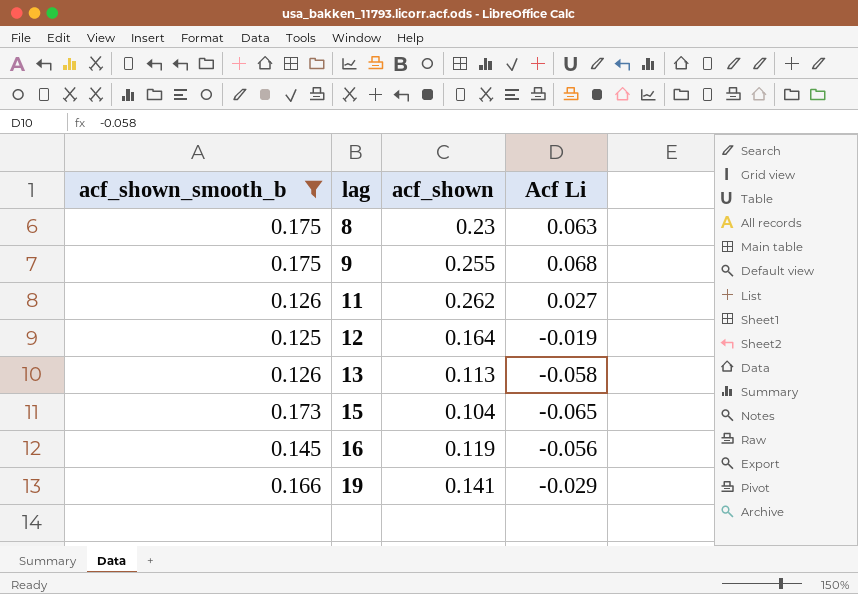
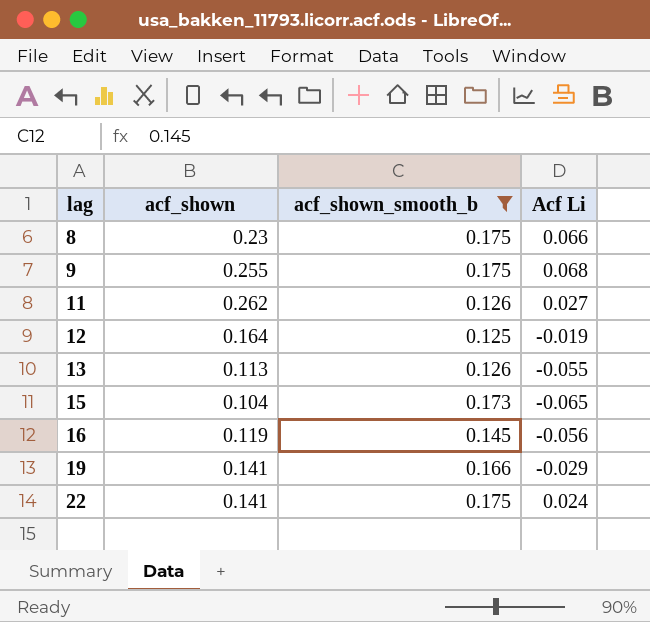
column acf_shown_smooth_b | position: 1 -> 3
8 | Acf Li: 0.063 -> 0.066
13 | Acf Li: -0.058 -> -0.055
row 22: none -> 0.141 | 0.175 | 0.024

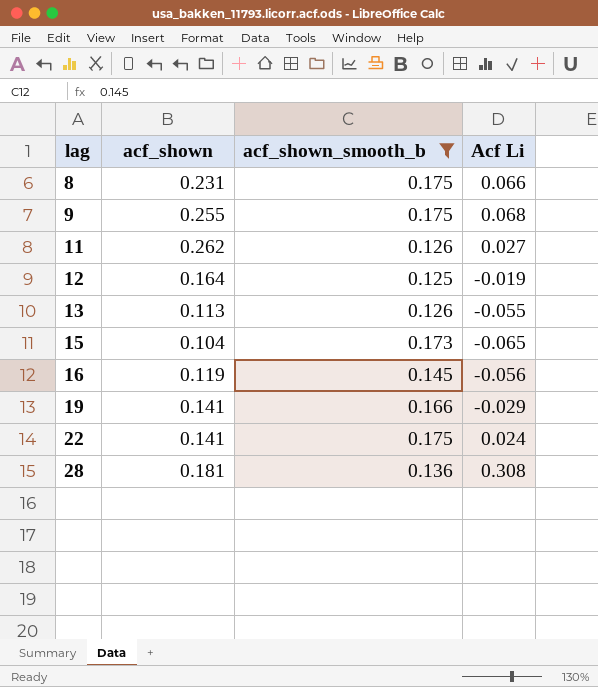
8 | acf_shown: 0.23 -> 0.231
row 28: none -> 0.181 | 0.136 | 0.308

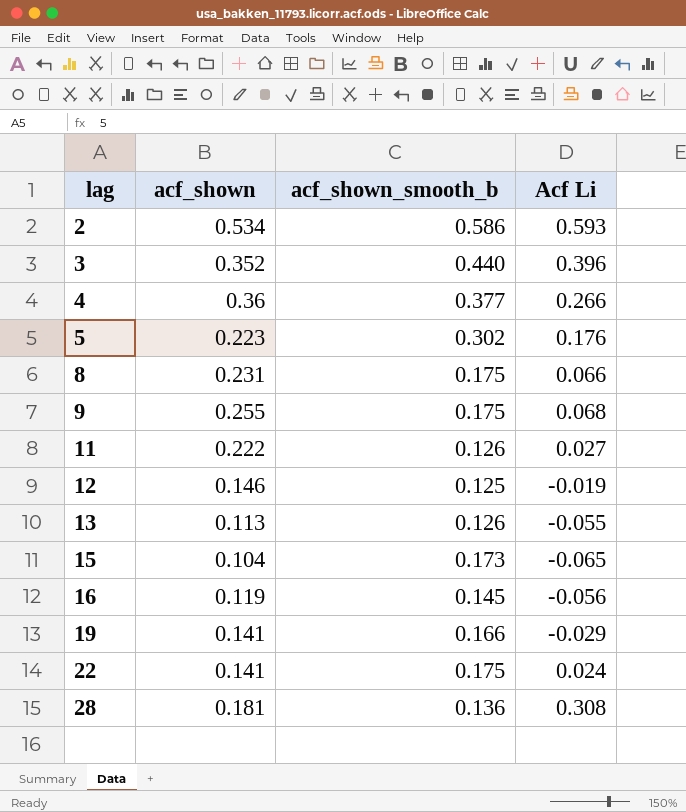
filter: acf_shown_smooth_b <= 0.175 -> none
11 | acf_shown: 0.262 -> 0.222
12 | acf_shown: 0.164 -> 0.146

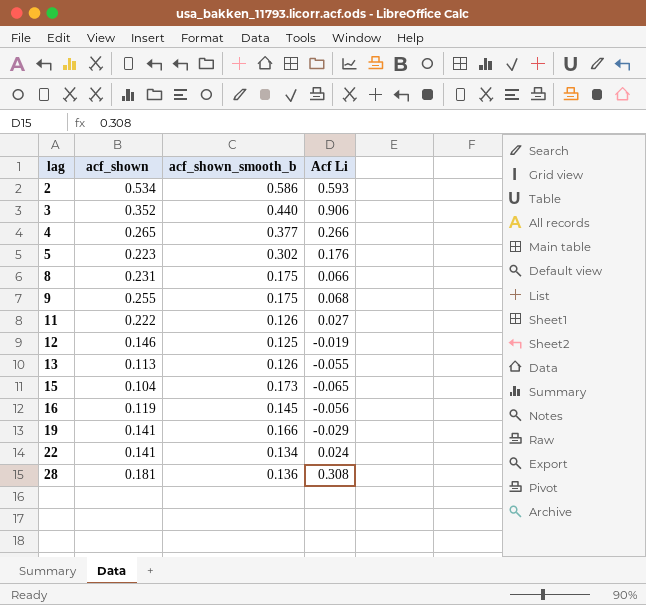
3 | Acf Li: 0.396 -> 0.906
4 | acf_shown: 0.36 -> 0.265
22 | acf_shown_smooth_b: 0.175 -> 0.134

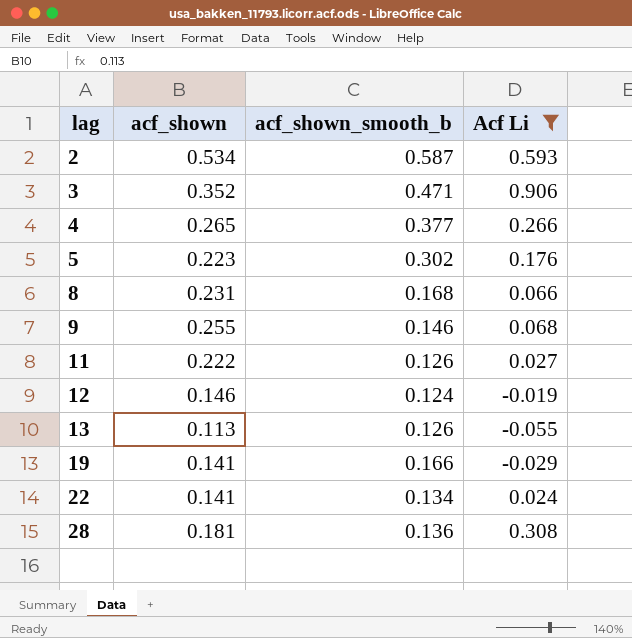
filter: none -> Acf Li >= -0.055
2 | acf_shown_smooth_b: 0.586 -> 0.587
3 | acf_shown_smooth_b: 0.440 -> 0.471
8 | acf_shown_smooth_b: 0.175 -> 0.168
9 | acf_shown_smooth_b: 0.175 -> 0.146
12 | acf_shown_smooth_b: 0.125 -> 0.124

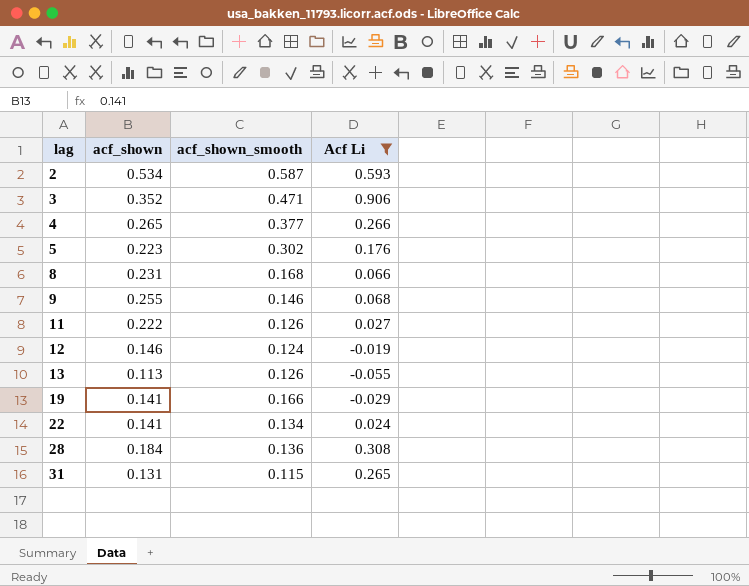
column name: acf_shown_smooth_b -> acf_shown_smooth
28 | acf_shown: 0.181 -> 0.184
row 31: none -> 0.131 | 0.115 | 0.265

